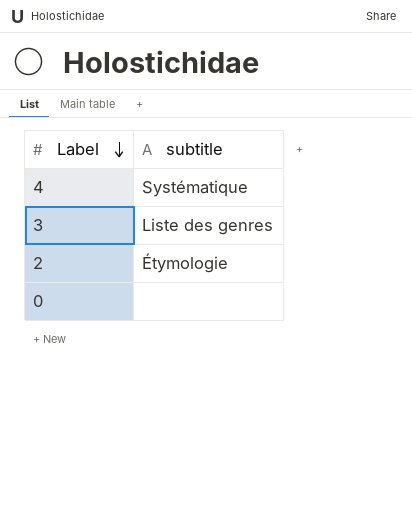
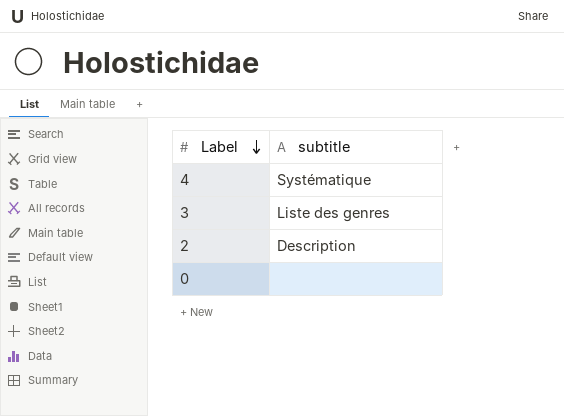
2 | subtitle: Étymologie -> Description

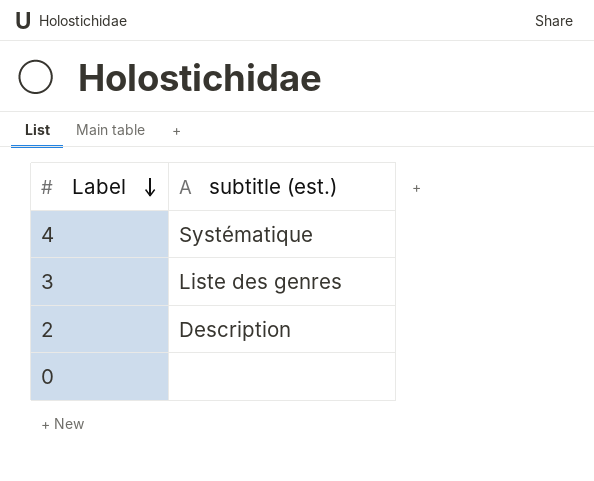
column name: subtitle -> subtitle (est.)

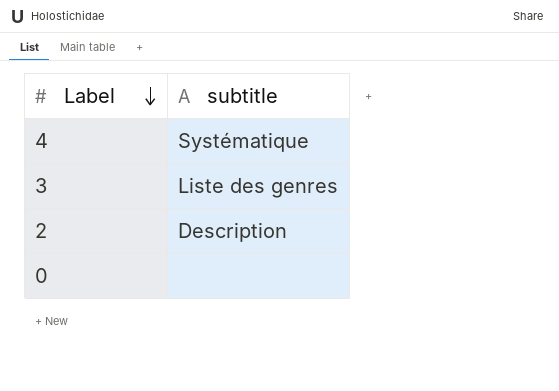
column name: subtitle (est.) -> subtitle

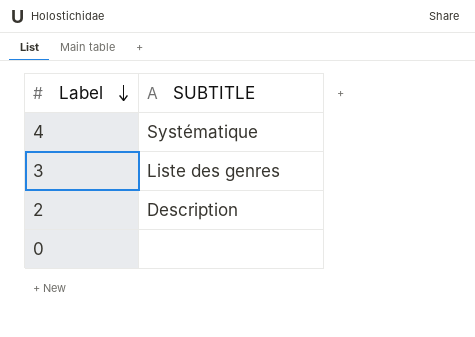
column name: subtitle -> SUBTITLE

